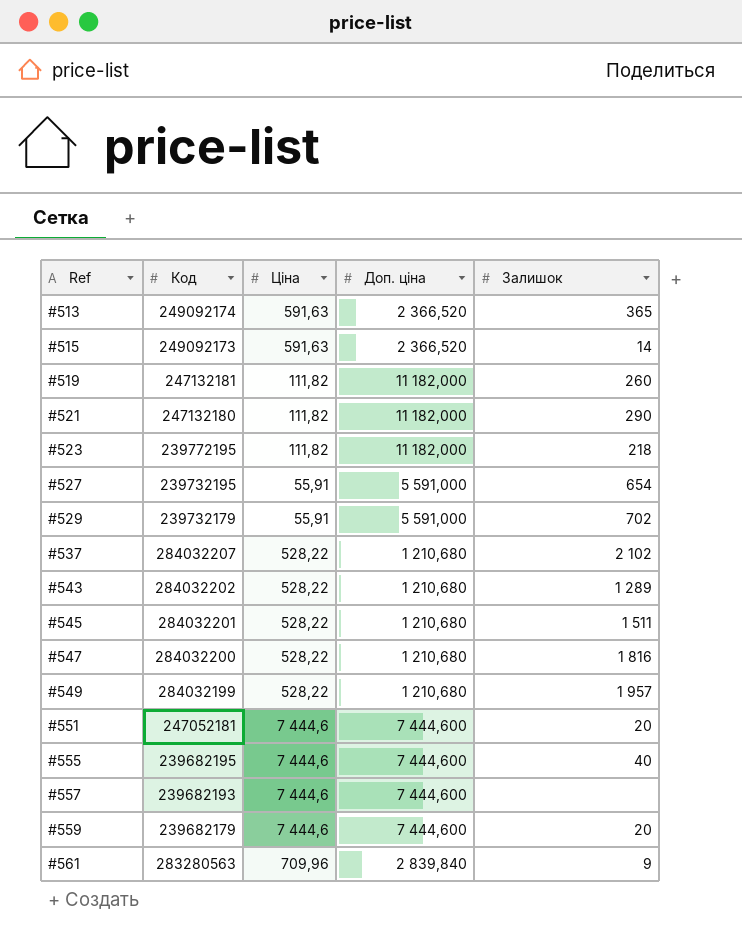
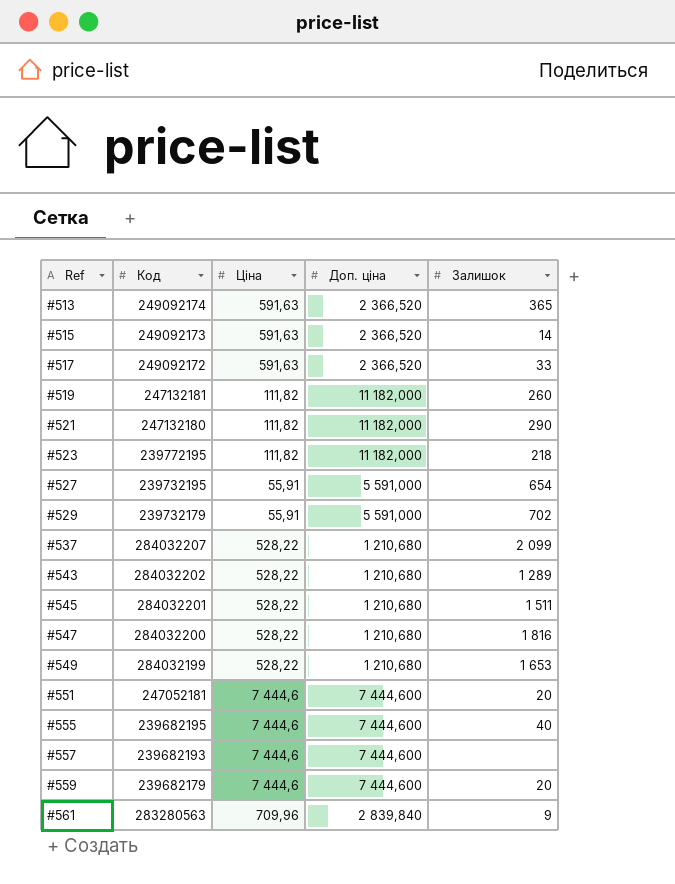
row #517: none -> 249092172 | 591,63 | 2 366,520 | 33
#537 | Залишок: 2 102 -> 2 099
#549 | Залишок: 1 957 -> 1 653

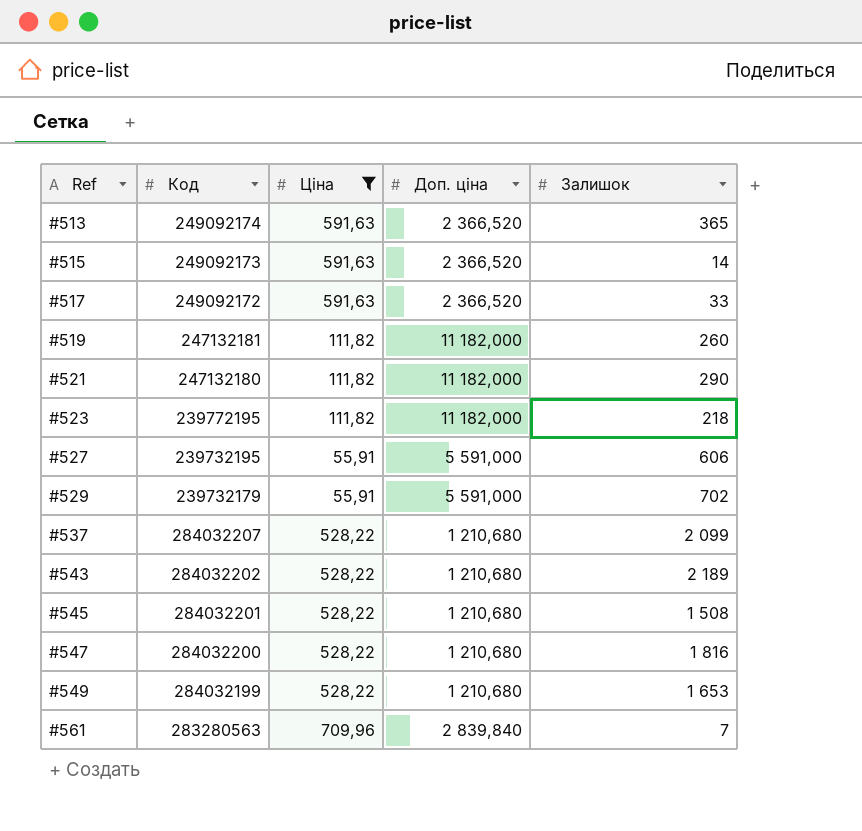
filter: none -> Ціна != 7 444,6
#527 | Залишок: 654 -> 606
#543 | Залишок: 1 289 -> 2 189
#545 | Залишок: 1 511 -> 1 508
#561 | Залишок: 9 -> 7

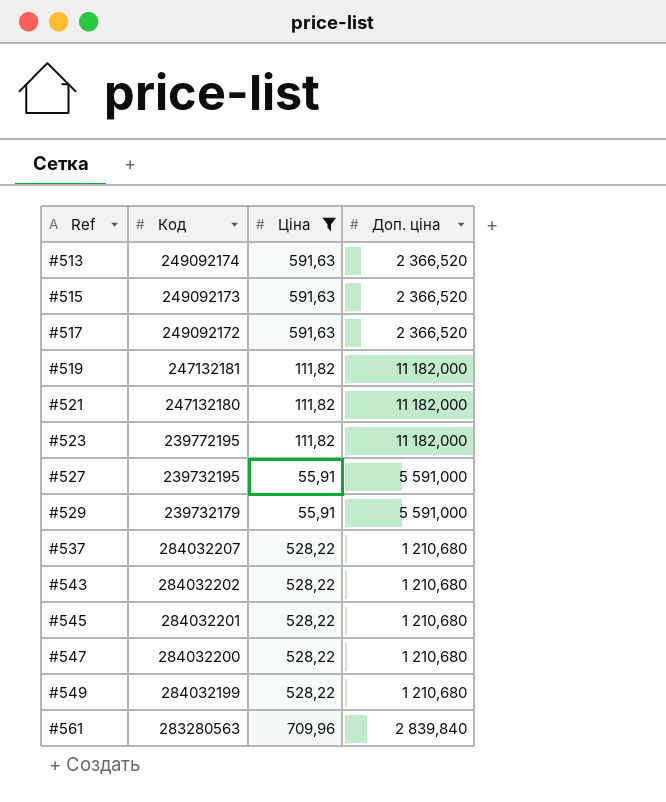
column Залишок | position: 5 -> none

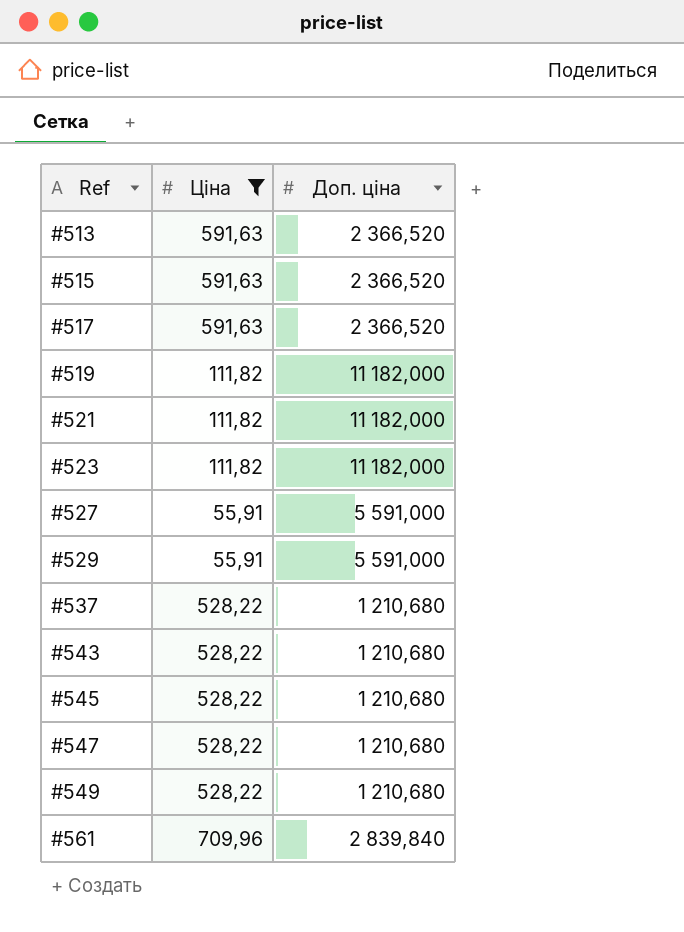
column Код | position: 2 -> none

